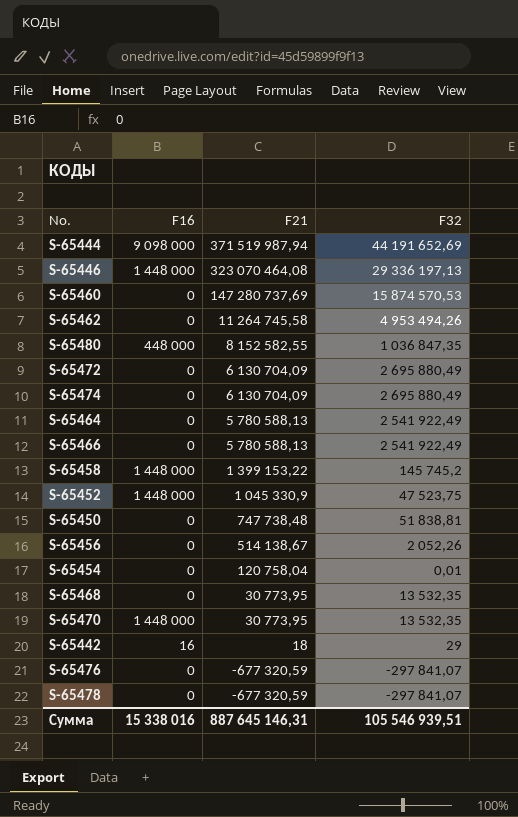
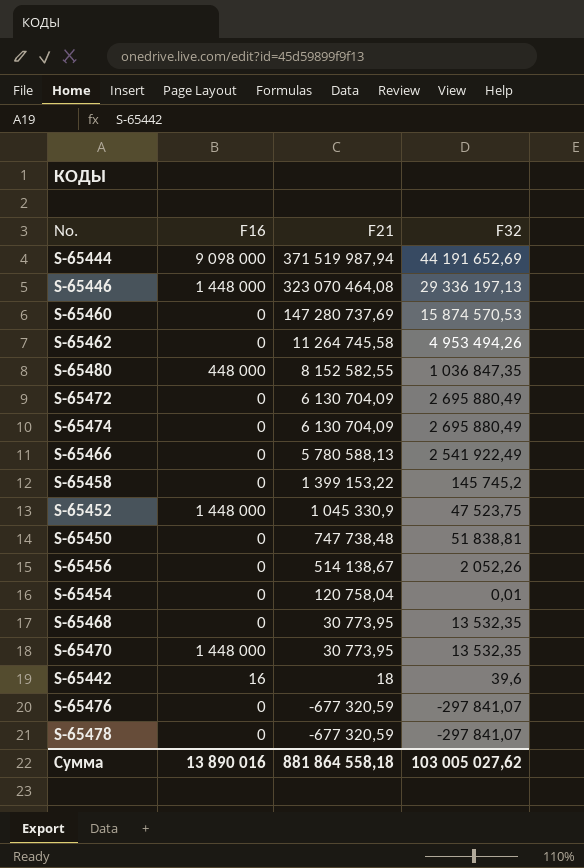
row S-65464: 0 | 5 780 588,13 | 2 541 922,49 -> none
S-65458 | F16: 1 448 000 -> 0
S-65442 | F32: 29 -> 39,6
Сумма | F16: 15 338 016 -> 13 890 016
Сумма | F21: 887 645 146,31 -> 881 864 558,18
Сумма | F32: 105 546 939,51 -> 103 005 027,62

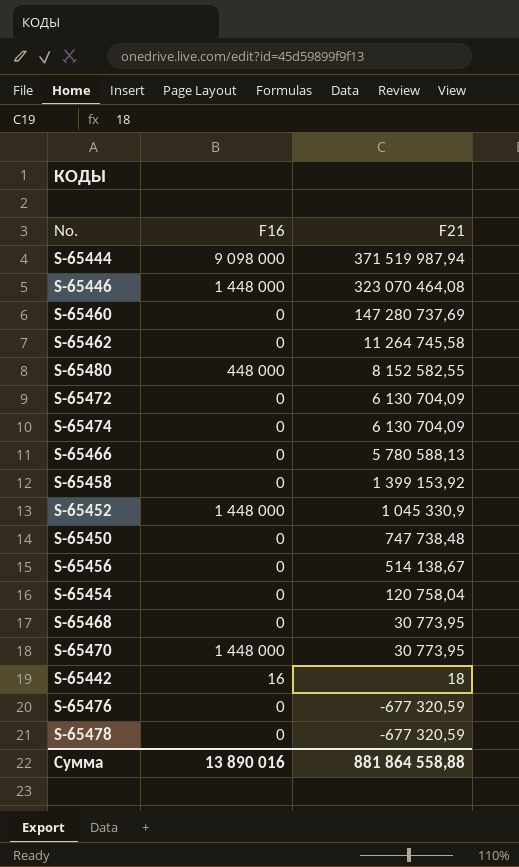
column F32 | position: 4 -> none
S-65458 | F21: 1 399 153,22 -> 1 399 153,92
Сумма | F21: 881 864 558,18 -> 881 864 558,88

